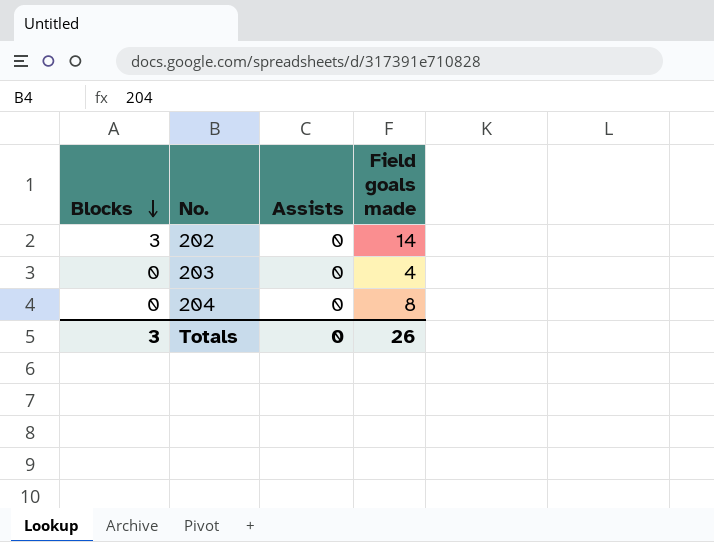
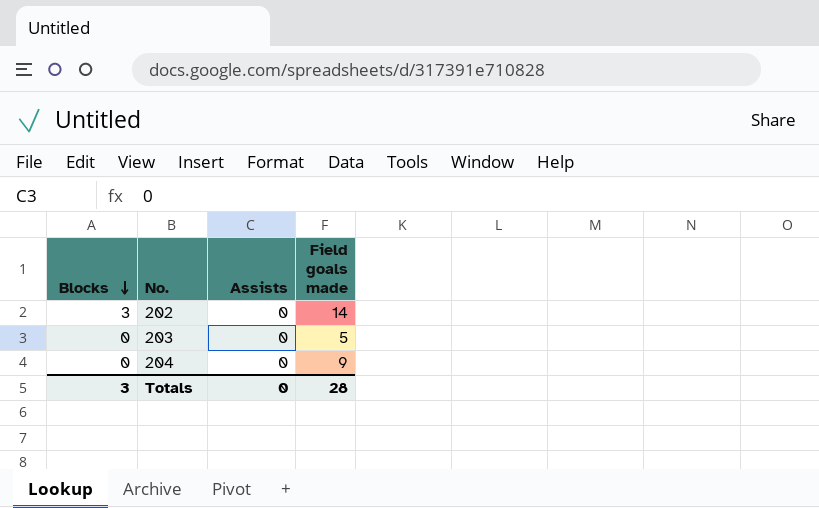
203 | Field goals made: 4 -> 5
204 | Field goals made: 8 -> 9
Totals | Field goals made: 26 -> 28

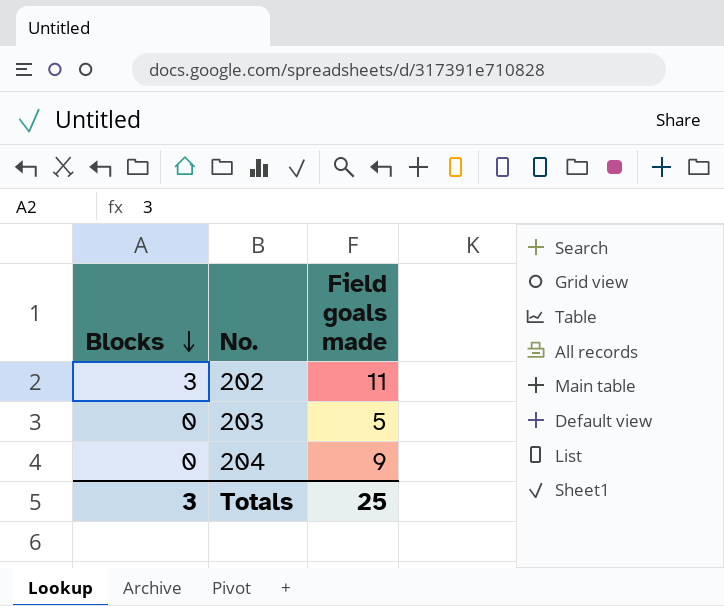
column Assists | position: 3 -> none
202 | Field goals made: 14 -> 11
Totals | Field goals made: 28 -> 25

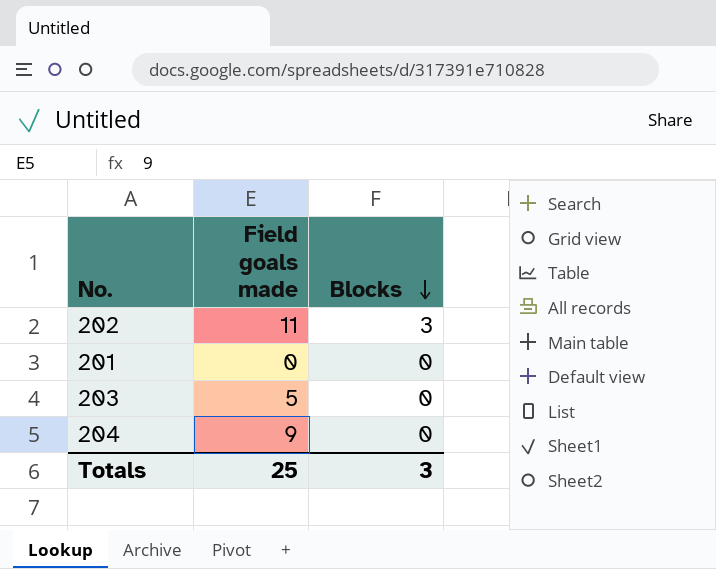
column Blocks | position: 1 -> 3
row 201: none -> 0 | 0

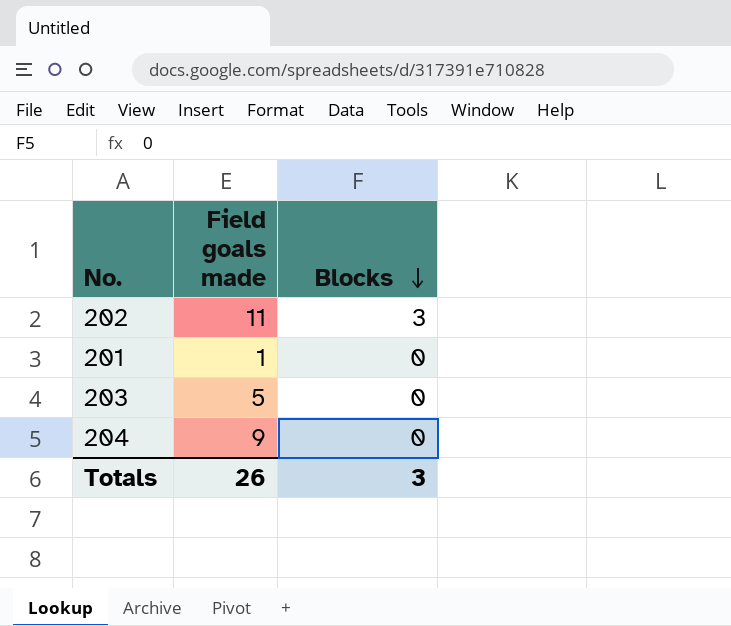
201 | Field goals made: 0 -> 1
Totals | Field goals made: 25 -> 26

